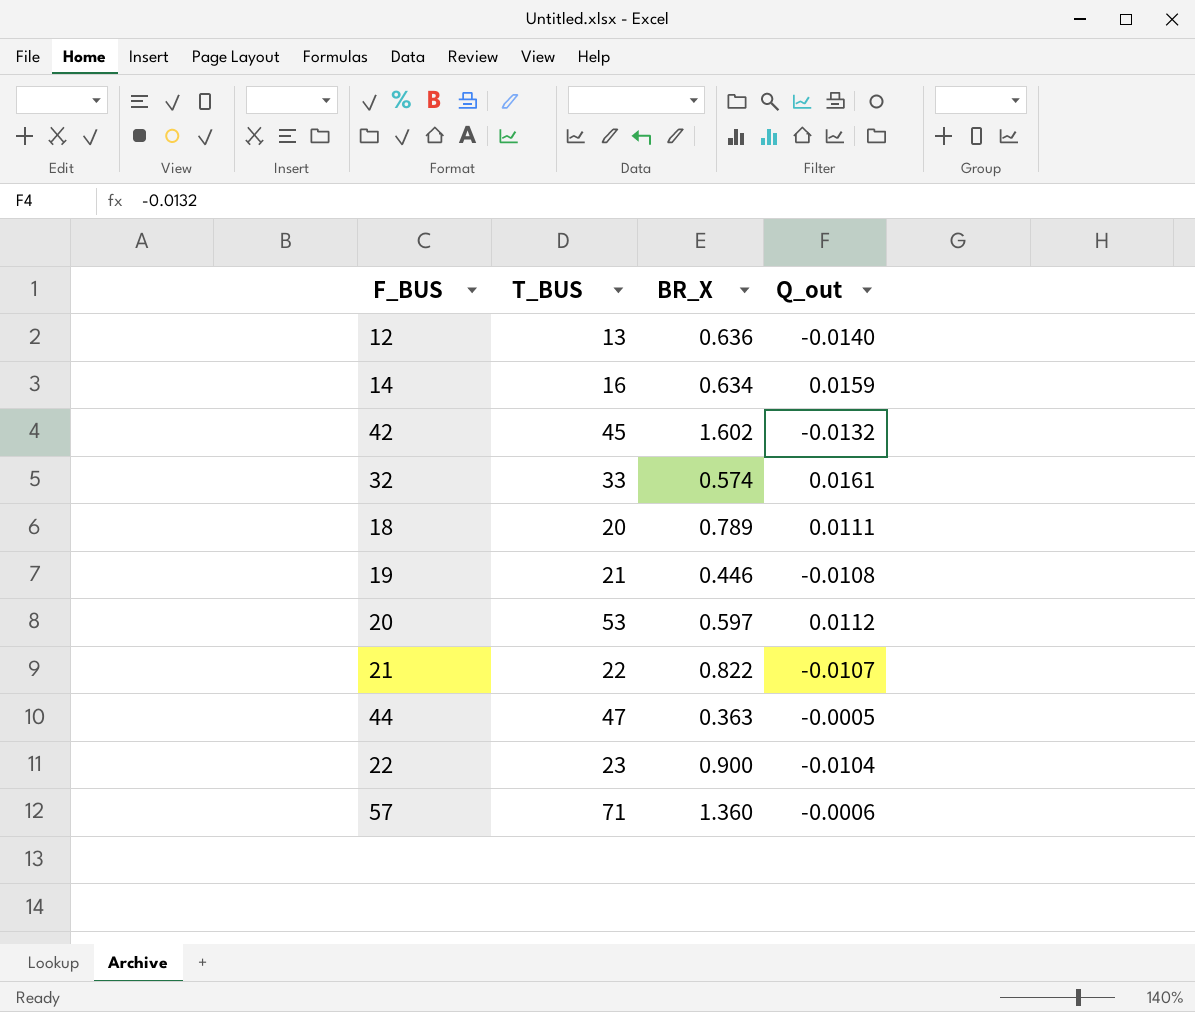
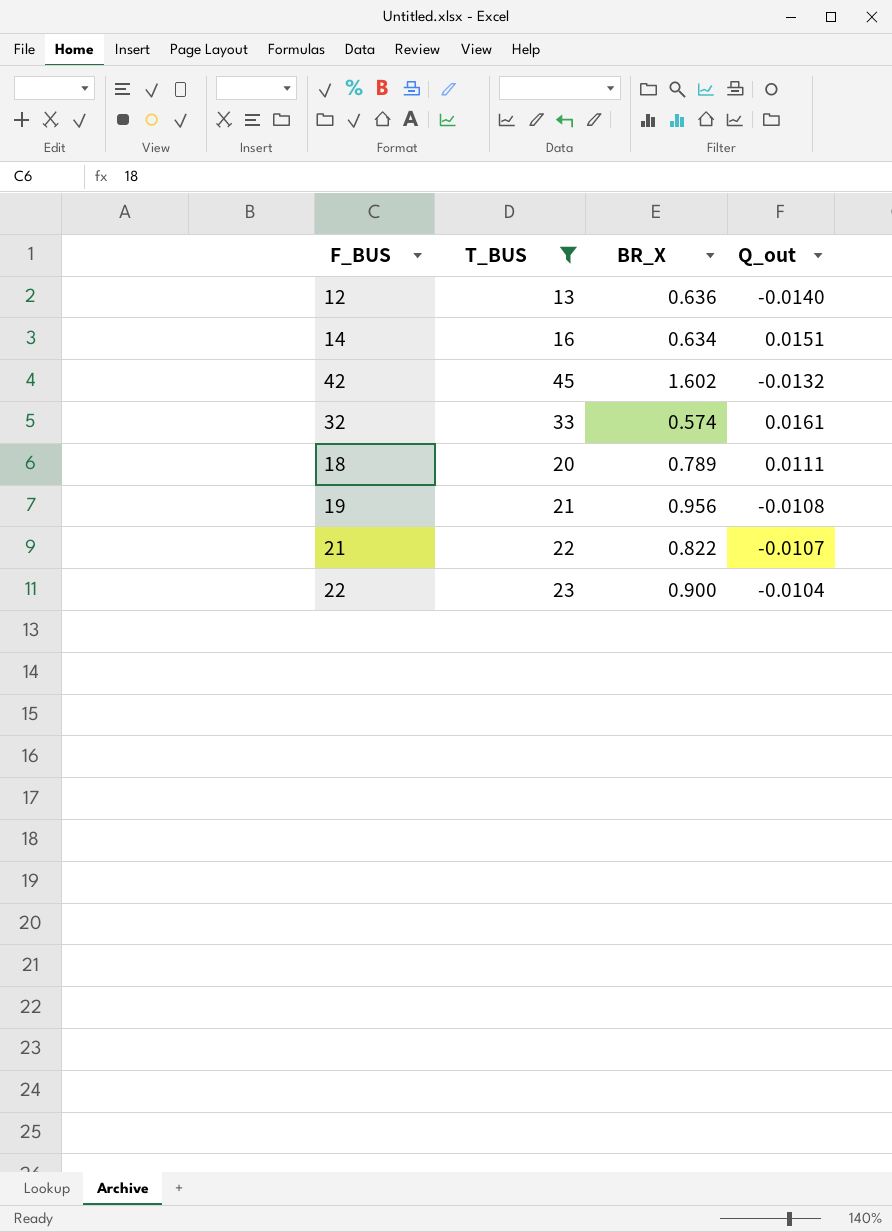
filter: none -> T_BUS <= 45
14 | Q_out: 0.0159 -> 0.0151
19 | BR_X: 0.446 -> 0.956

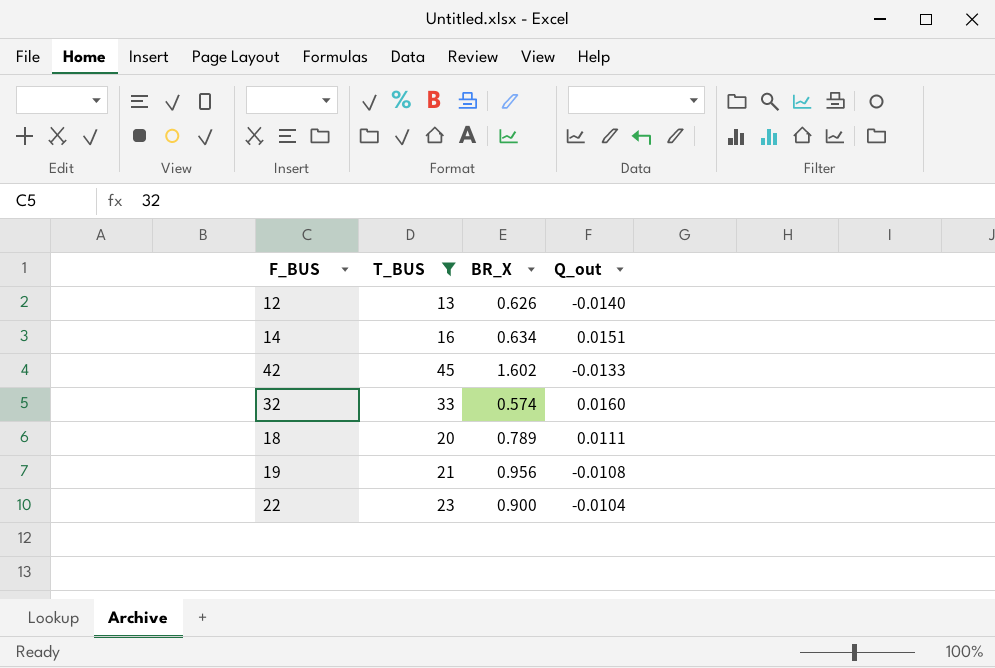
row 21: 22 | 0.822 | -0.0107 -> none
12 | BR_X: 0.636 -> 0.626
42 | Q_out: -0.0132 -> -0.0133
32 | Q_out: 0.0161 -> 0.0160

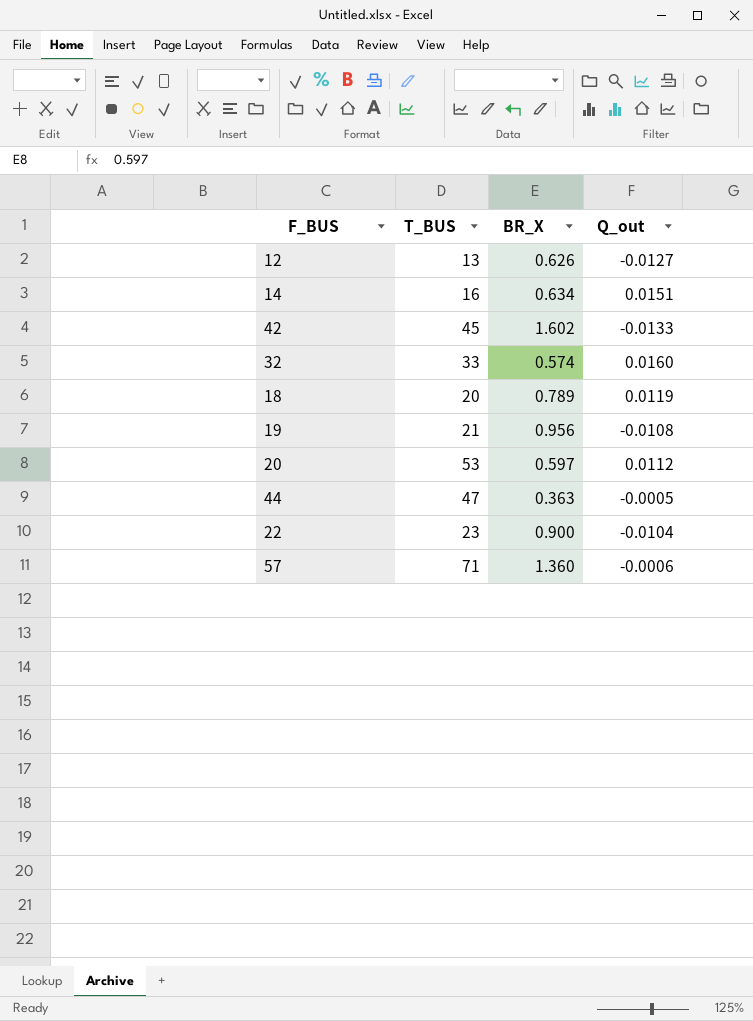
filter: T_BUS <= 45 -> none
12 | Q_out: -0.0140 -> -0.0127
18 | Q_out: 0.0111 -> 0.0119

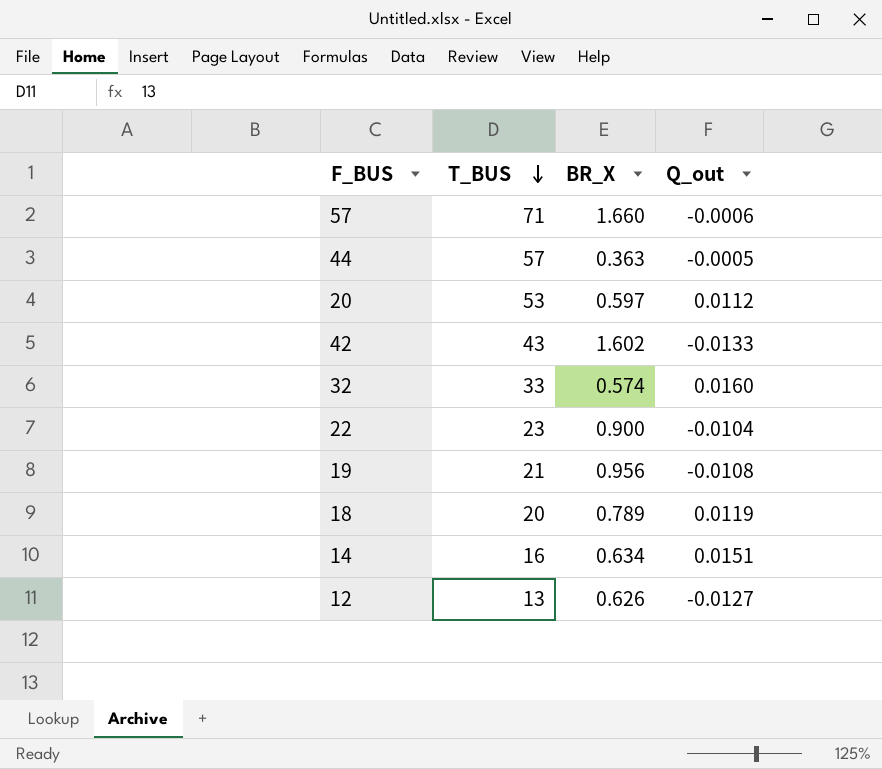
row order: none -> T_BUS descending
57 | BR_X: 1.360 -> 1.660
44 | T_BUS: 47 -> 57
42 | T_BUS: 45 -> 43

